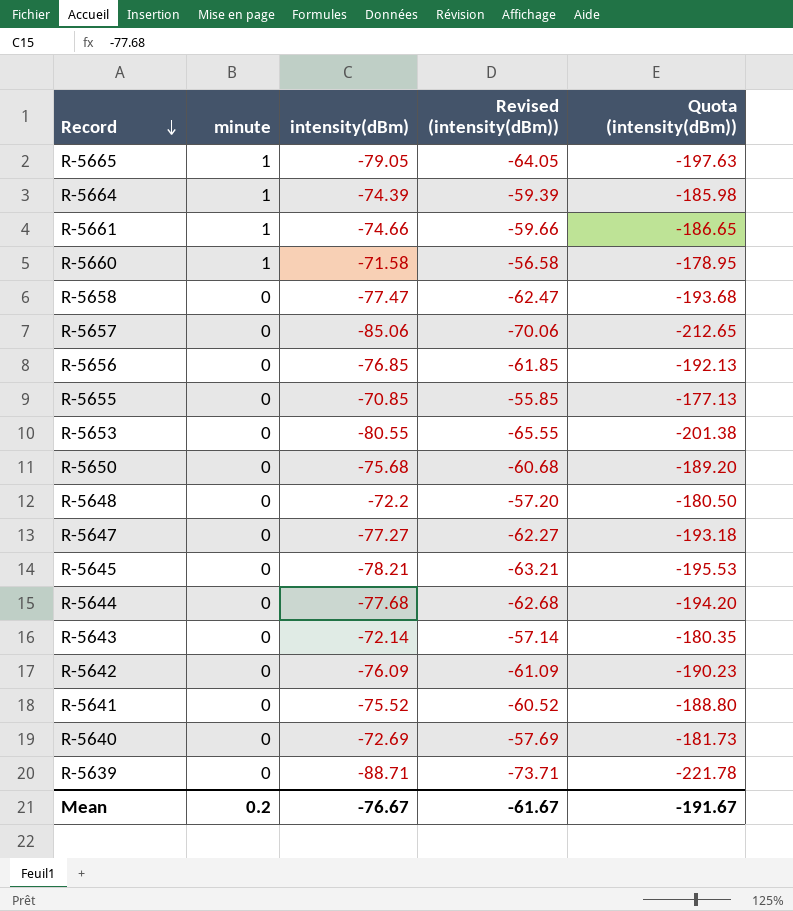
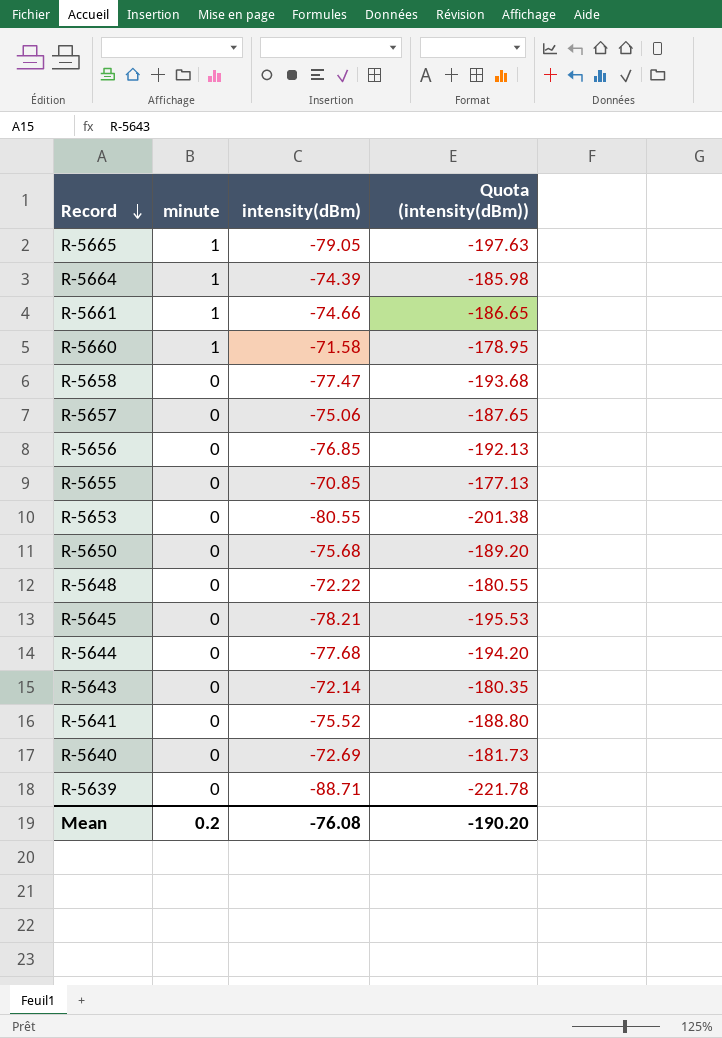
column Revised (intensity(dBm)) | formula: [intensity(dBm)] + 15 -> none
row R-5647: 0 | -77.27 | -62.27 | -193.18 -> none
row R-5642: 0 | -76.09 | -61.09 | -190.23 -> none
R-5657 | intensity(dBm): -85.06 -> -75.06
R-5657 | Quota (intensity(dBm)): -212.65 -> -187.65
R-5648 | intensity(dBm): -72.2 -> -72.22
R-5648 | Quota (intensity(dBm)): -180.50 -> -180.55
Mean | intensity(dBm): -76.67 -> -76.08
Mean | Quota (intensity(dBm)): -191.67 -> -190.20

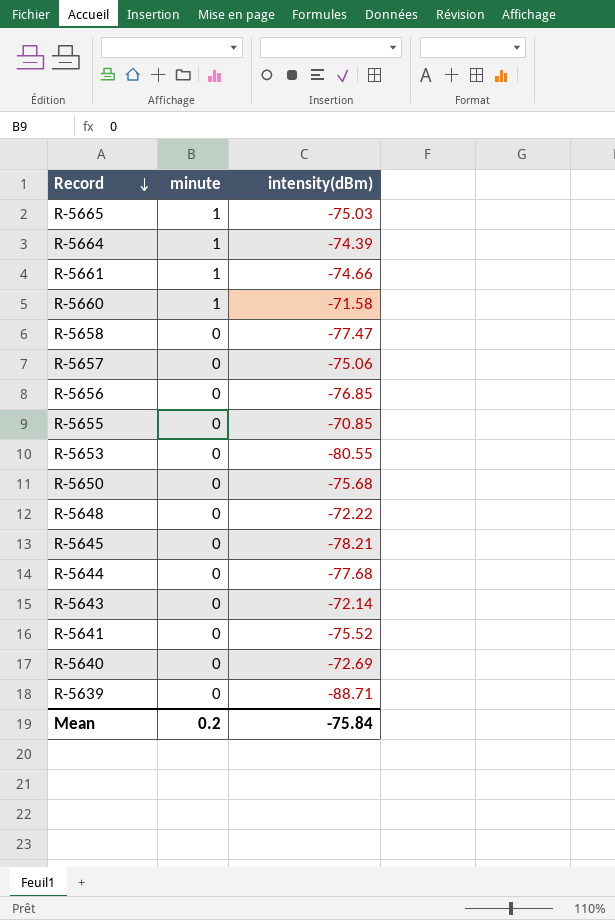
column Quota (intensity(dBm)) | formula: [intensity(dBm)] * 2.5 -> none
R-5665 | intensity(dBm): -79.05 -> -75.03
Mean | intensity(dBm): -76.08 -> -75.84

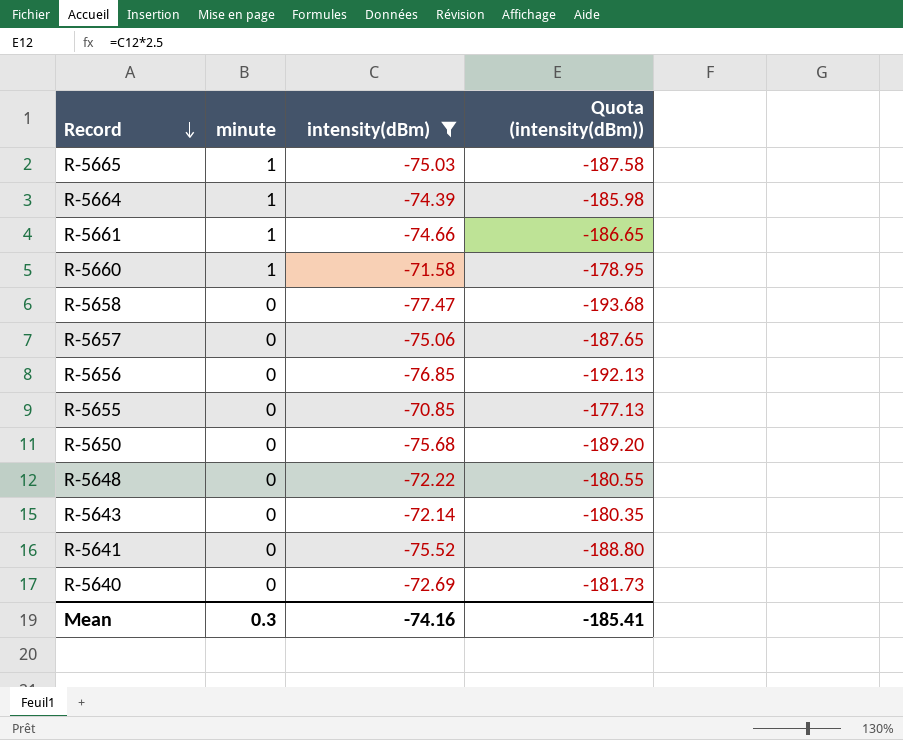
filter: none -> intensity(dBm) >= -77.47
column Quota (intensity(dBm)) | formula: none -> [intensity(dBm)] * 2.5
Mean | minute: 0.2 -> 0.3
Mean | intensity(dBm): -75.84 -> -74.16

